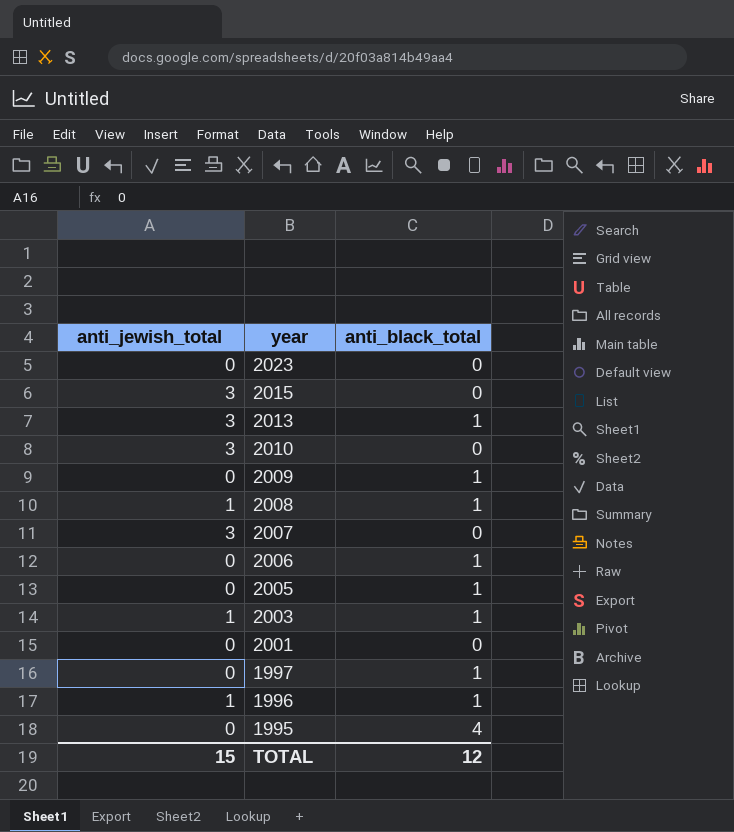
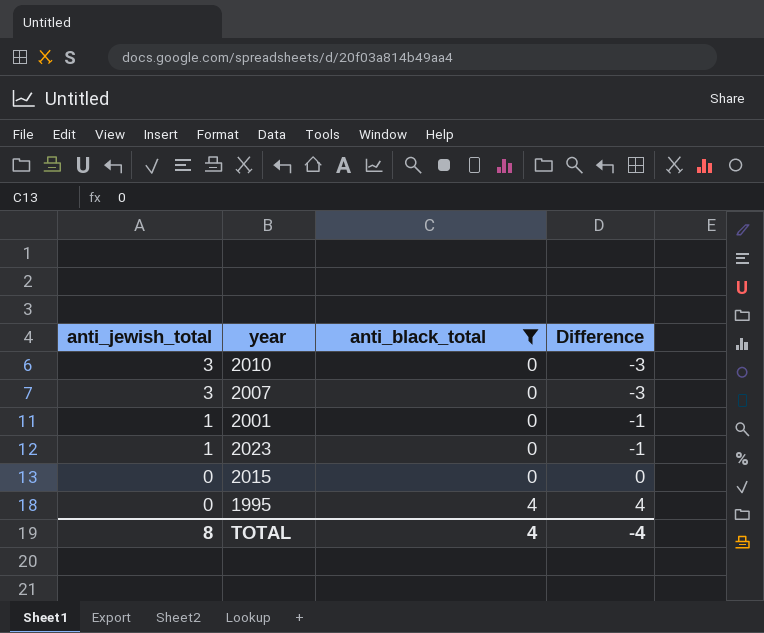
filter: none -> anti_black_total != 1
row order: year descending -> anti_jewish_total descending
column Difference | formula: none -> [anti_black_total] - [anti_jewish_total]
2001 | anti_jewish_total: 0 -> 1
2023 | anti_jewish_total: 0 -> 1
2015 | anti_jewish_total: 3 -> 0
TOTAL | anti_jewish_total: 15 -> 8
TOTAL | anti_black_total: 12 -> 4

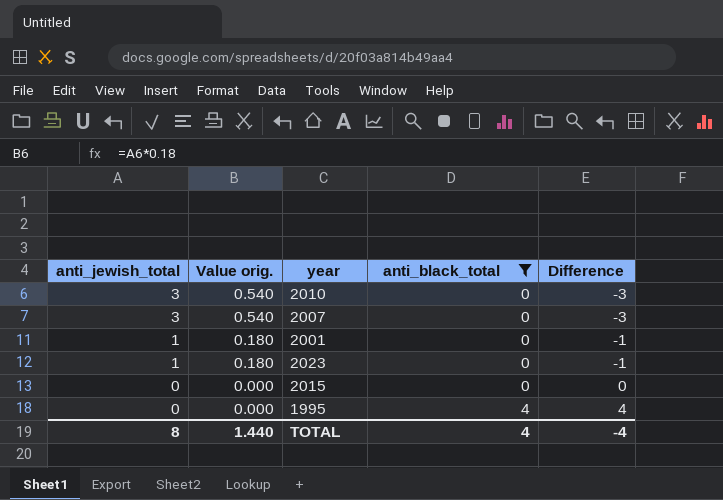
column Value orig. | formula: none -> [anti_jewish_total] * 0.18

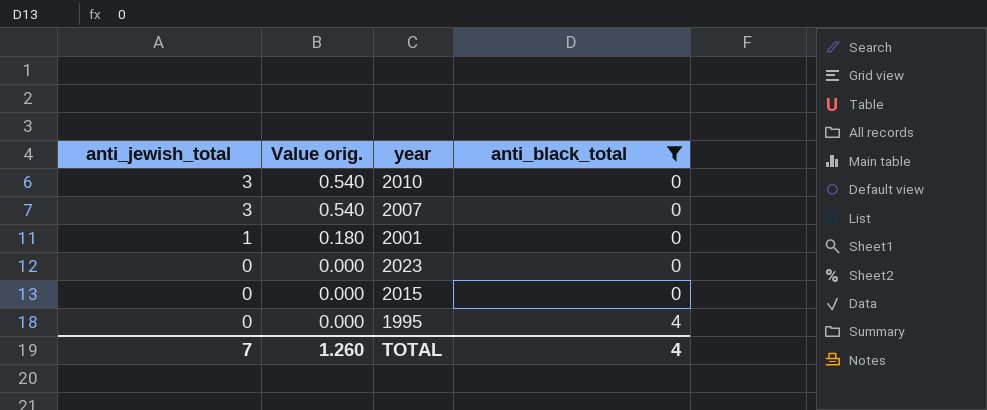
column Difference | formula: [anti_black_total] - [anti_jewish_total] -> none
2023 | anti_jewish_total: 1 -> 0
2023 | Value orig.: 0.180 -> 0.000
TOTAL | anti_jewish_total: 8 -> 7
TOTAL | Value orig.: 1.440 -> 1.260

